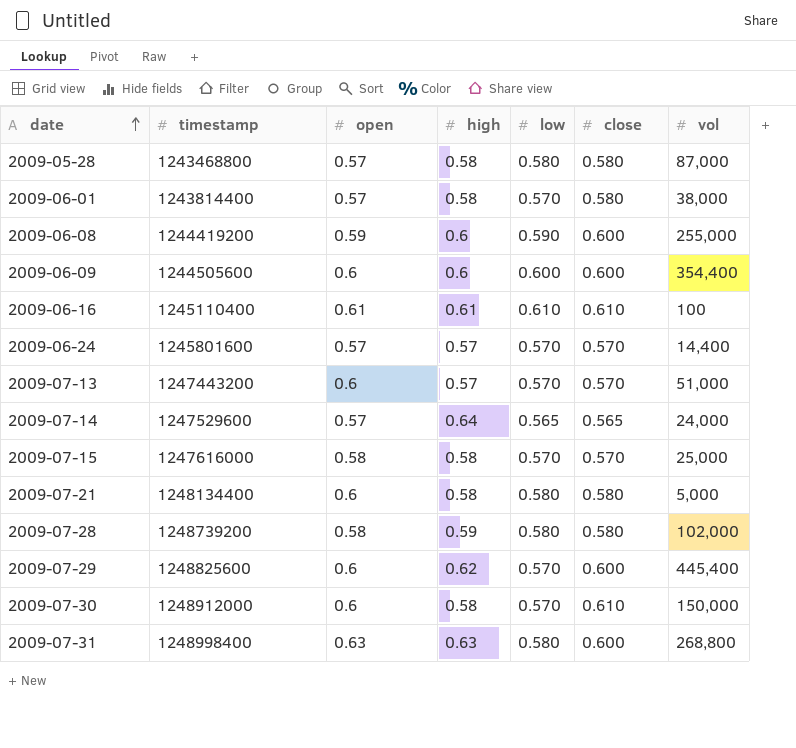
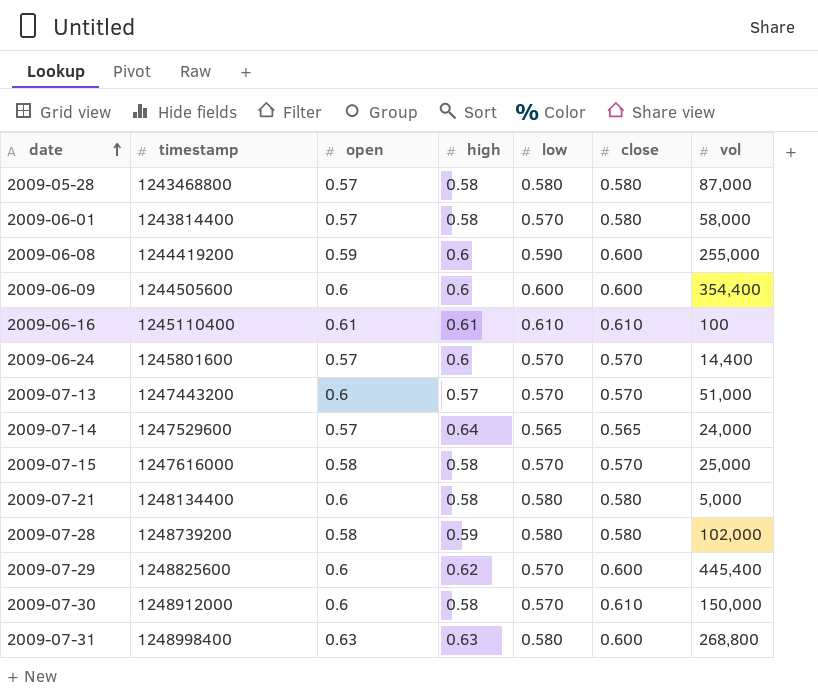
2009-06-01 | vol: 38,000 -> 58,000
2009-06-24 | high: 0.57 -> 0.6

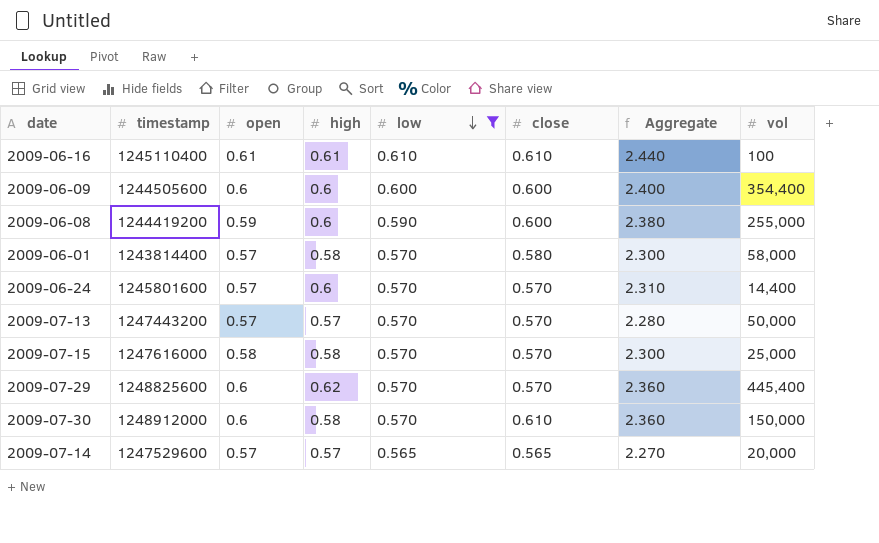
filter: none -> low != 0.580
row order: date ascending -> low descending
column Aggregate | formula: none -> [open] + [high] + [low] + [close]
2009-07-13 | open: 0.6 -> 0.57
2009-07-13 | vol: 51,000 -> 50,000
2009-07-29 | close: 0.600 -> 0.570
2009-07-14 | high: 0.64 -> 0.57
2009-07-14 | vol: 24,000 -> 20,000

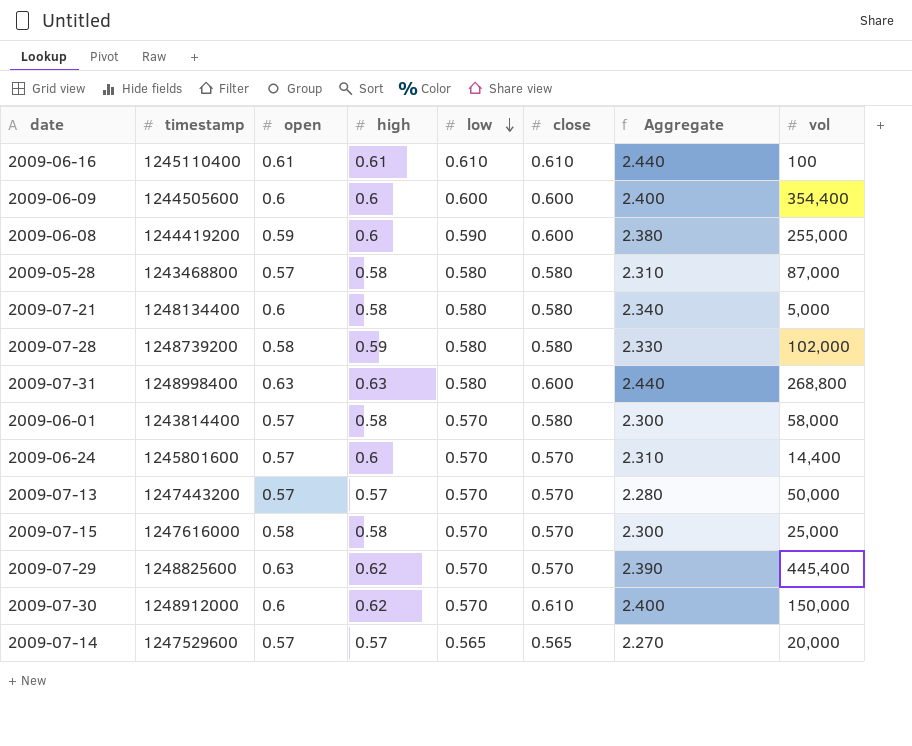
filter: low != 0.580 -> none
2009-07-29 | open: 0.6 -> 0.63
2009-07-29 | Aggregate: 2.360 -> 2.390
2009-07-30 | high: 0.58 -> 0.62
2009-07-30 | Aggregate: 2.360 -> 2.400

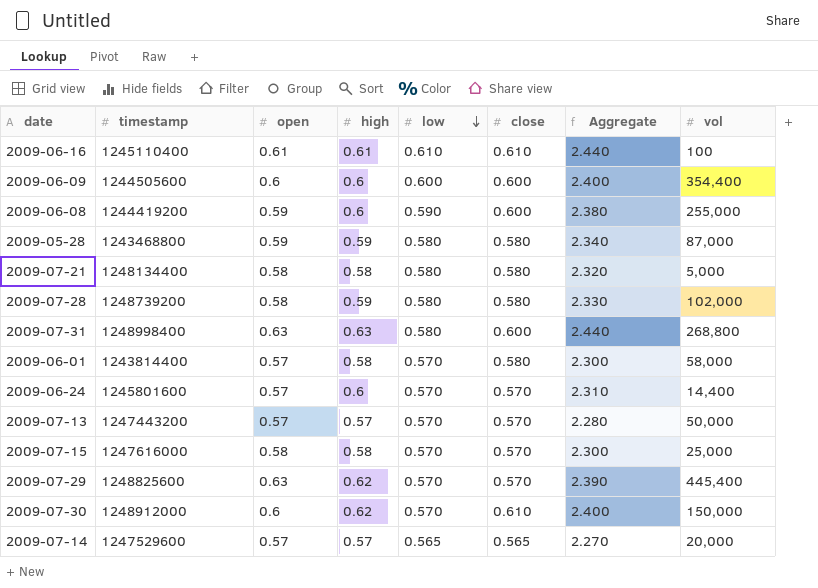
2009-05-28 | open: 0.57 -> 0.59
2009-05-28 | high: 0.58 -> 0.59
2009-05-28 | Aggregate: 2.310 -> 2.340
2009-07-21 | open: 0.6 -> 0.58
2009-07-21 | Aggregate: 2.340 -> 2.320

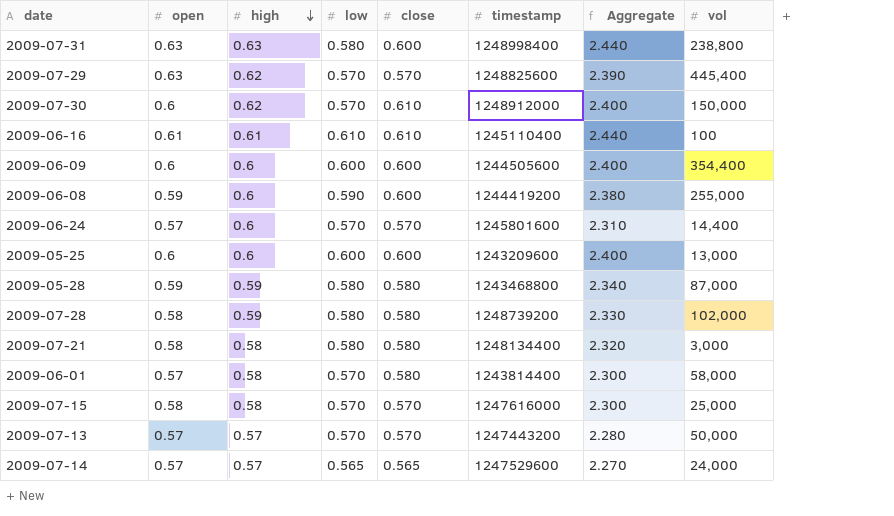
row order: low descending -> high descending
column timestamp | position: 2 -> 6
2009-07-31 | vol: 268,800 -> 238,800
row 2009-05-25: none -> 0.6 | 0.6 | 0.600 | 0.600 | 1243209600 | 2.400 | 13,000
2009-07-21 | vol: 5,000 -> 3,000
2009-07-14 | vol: 20,000 -> 24,000

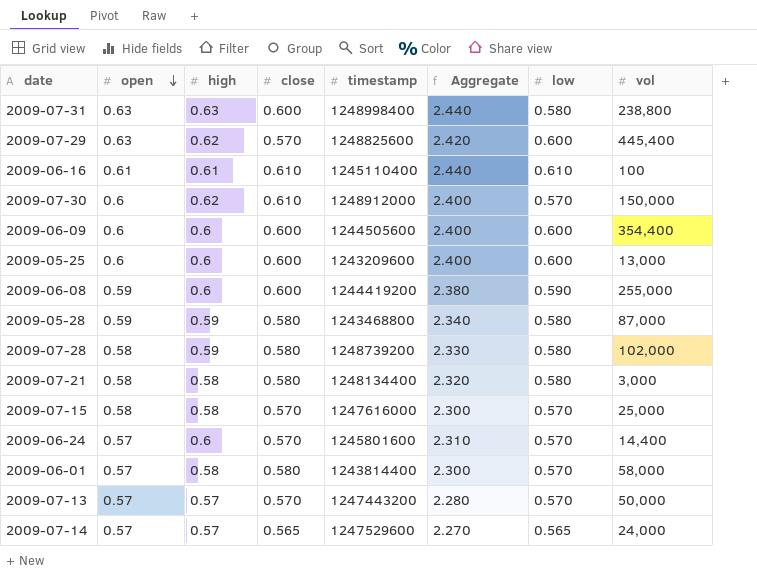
row order: high descending -> open descending
column low | position: 4 -> 7
2009-07-29 | Aggregate: 2.390 -> 2.420
2009-07-29 | low: 0.570 -> 0.600

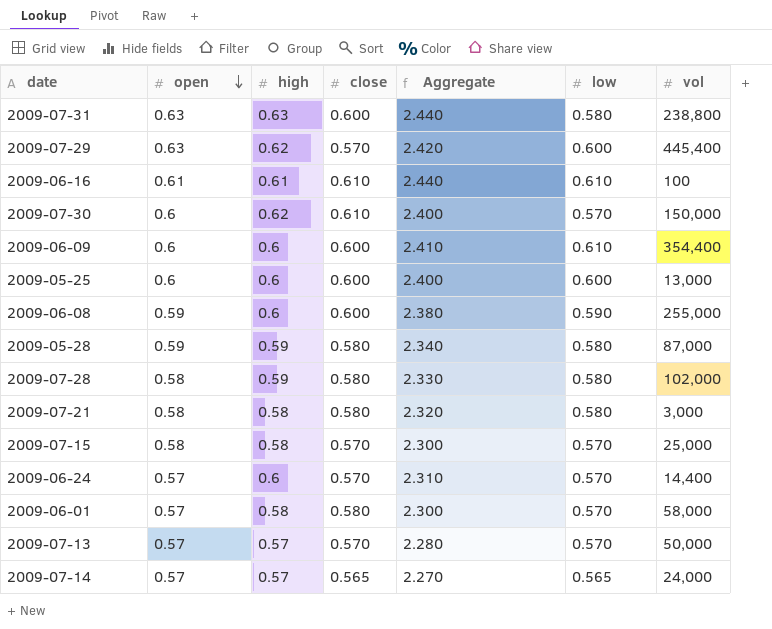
column timestamp | position: 5 -> none
2009-06-09 | Aggregate: 2.400 -> 2.410
2009-06-09 | low: 0.600 -> 0.610

